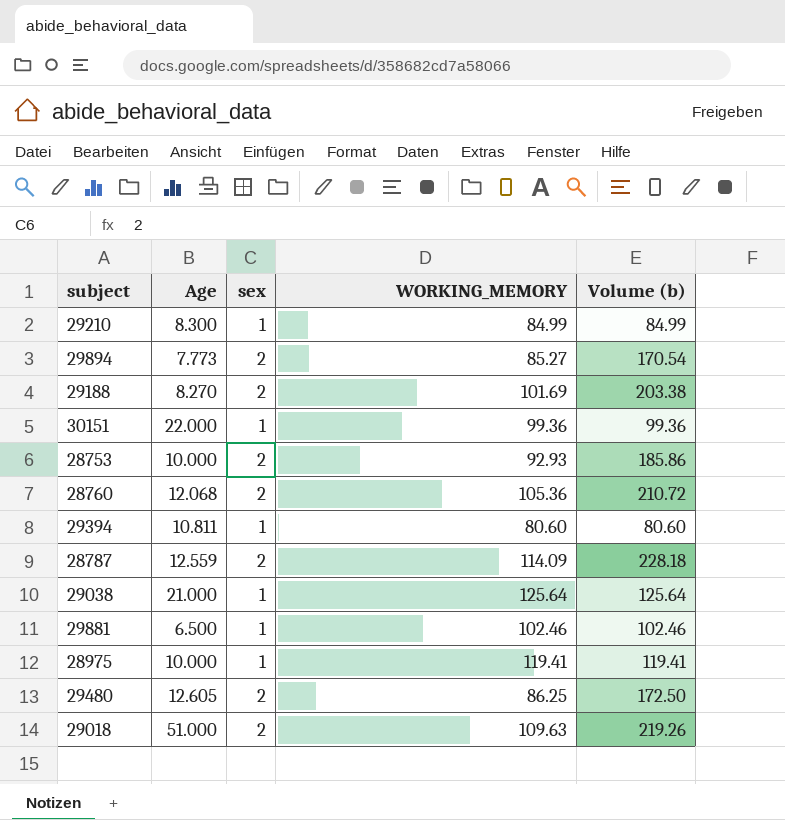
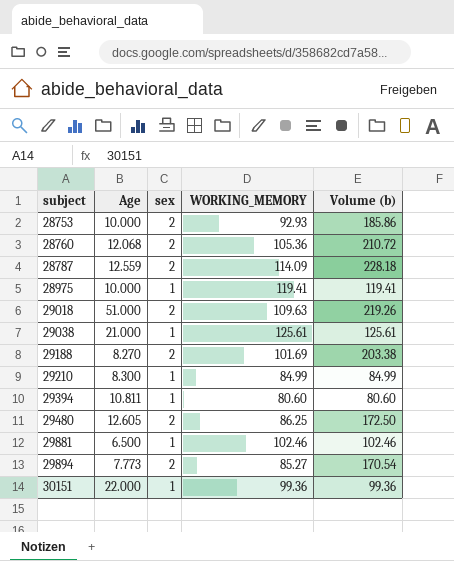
row order: none -> subject ascending
29038 | WORKING_MEMORY: 125.64 -> 125.61
29038 | Volume (b): 125.64 -> 125.61

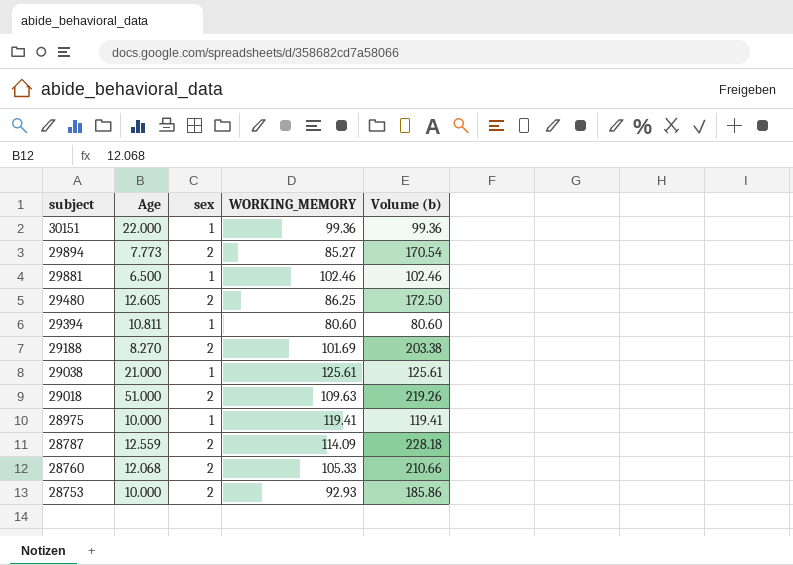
row order: subject ascending -> subject descending
row 29210: 8.300 | 1 | 84.99 | 84.99 -> none
28760 | WORKING_MEMORY: 105.36 -> 105.33
28760 | Volume (b): 210.72 -> 210.66

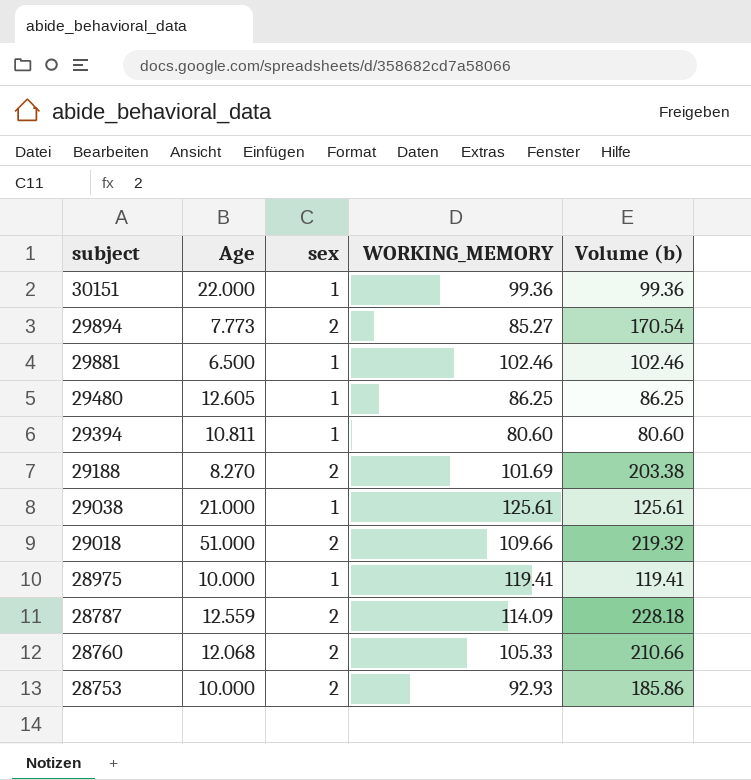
29480 | sex: 2 -> 1
29480 | Volume (b): 172.50 -> 86.25
29018 | WORKING_MEMORY: 109.63 -> 109.66
29018 | Volume (b): 219.26 -> 219.32

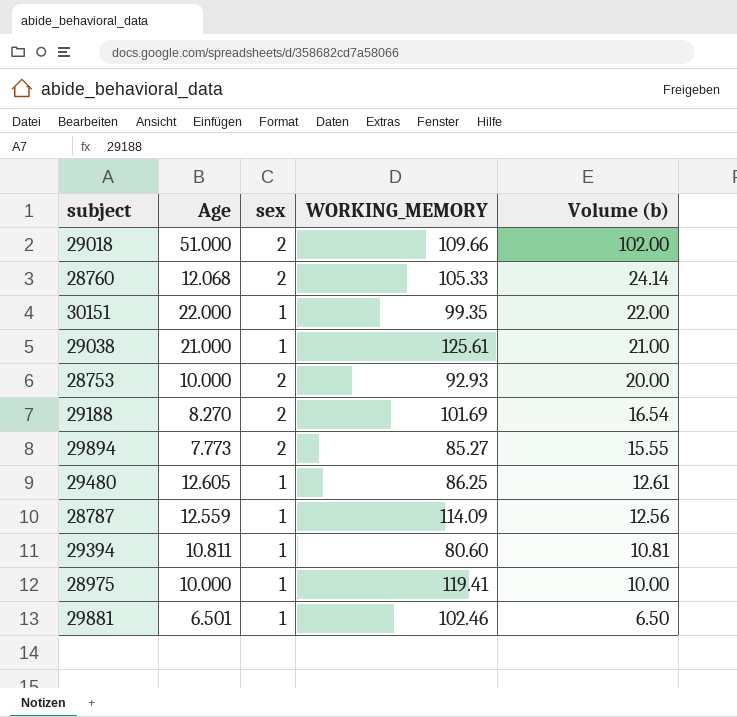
row order: subject descending -> Volume (b) descending
column Volume (b) | formula: [sex] * [WORKING_MEMORY] -> [Age] * [sex]
30151 | WORKING_MEMORY: 99.36 -> 99.35
28787 | sex: 2 -> 1
29881 | Age: 6.500 -> 6.501

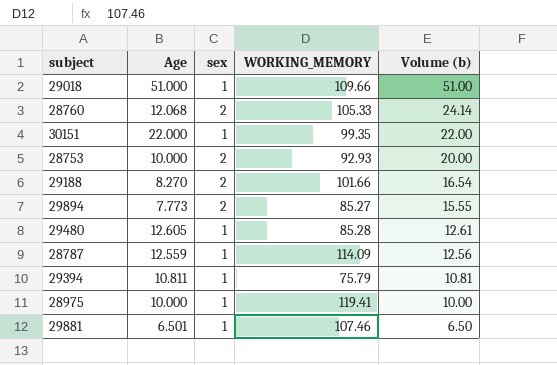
row 29038: 21.000 | 1 | 125.61 | 21.00 -> none
29018 | sex: 2 -> 1
29018 | Volume (b): 102.00 -> 51.00
29188 | WORKING_MEMORY: 101.69 -> 101.66
29480 | WORKING_MEMORY: 86.25 -> 85.28
29394 | WORKING_MEMORY: 80.60 -> 75.79
29881 | WORKING_MEMORY: 102.46 -> 107.46

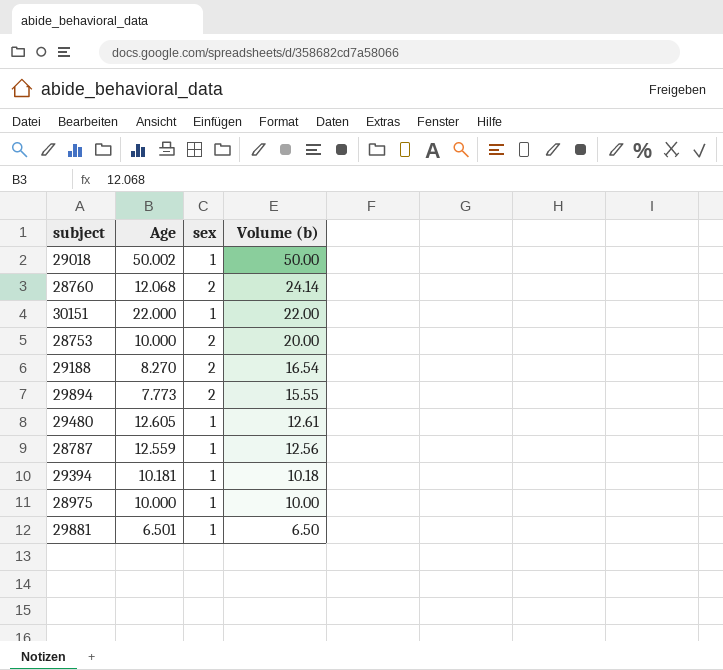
column WORKING_MEMORY | position: 4 -> none
29018 | Age: 51.000 -> 50.002
29018 | Volume (b): 51.00 -> 50.00
29394 | Age: 10.811 -> 10.181
29394 | Volume (b): 10.81 -> 10.18

